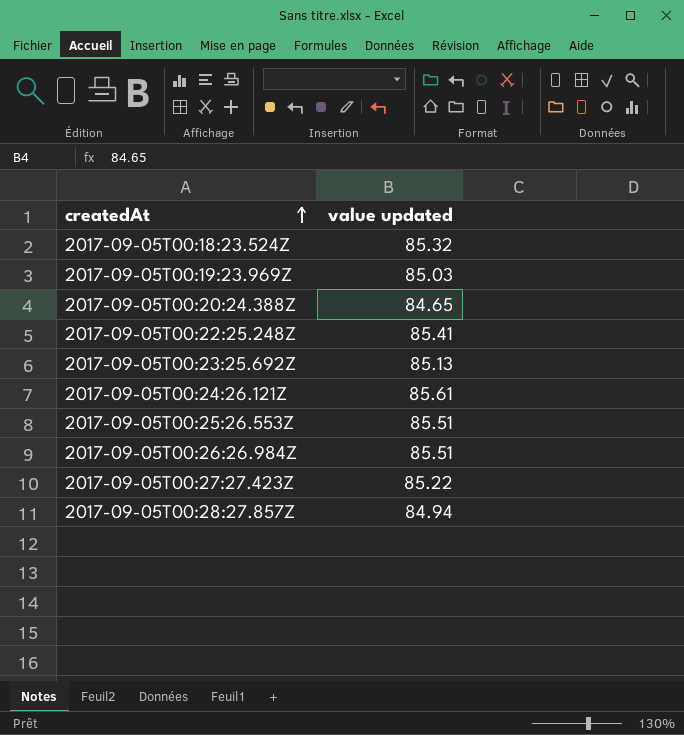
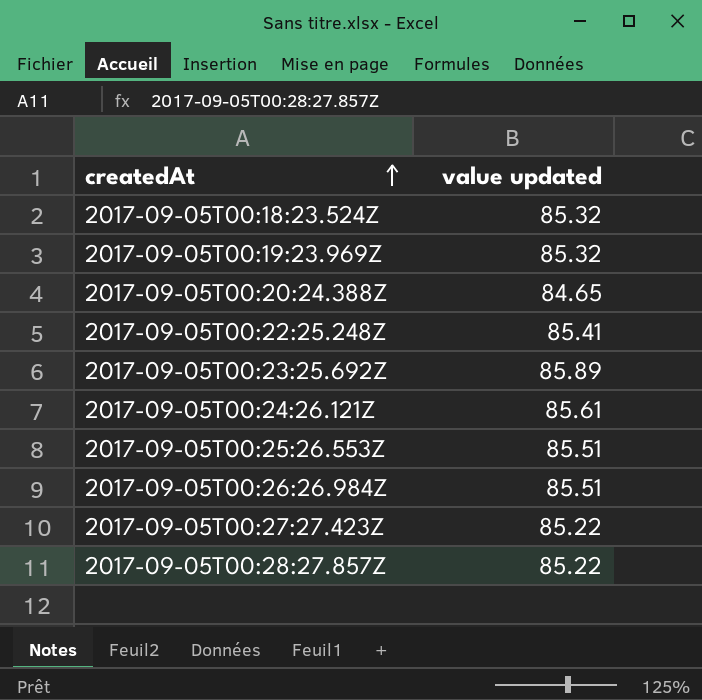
2017-09-05T00:19:23.969Z | value updated: 85.03 -> 85.32
2017-09-05T00:23:25.692Z | value updated: 85.13 -> 85.89
2017-09-05T00:28:27.857Z | value updated: 84.94 -> 85.22

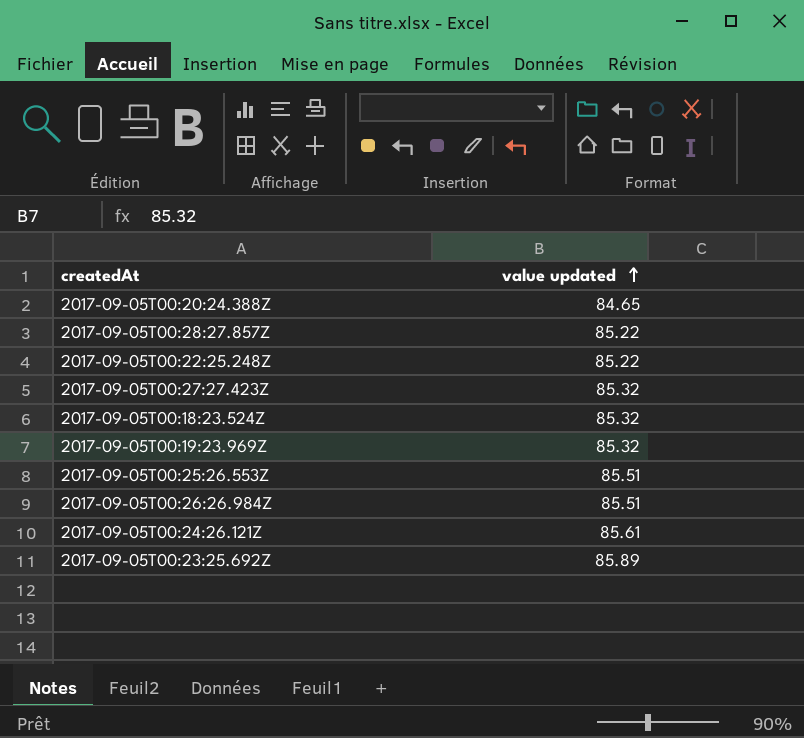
row order: createdAt ascending -> value updated ascending
2017-09-05T00:22:25.248Z | value updated: 85.41 -> 85.22
2017-09-05T00:27:27.423Z | value updated: 85.22 -> 85.32

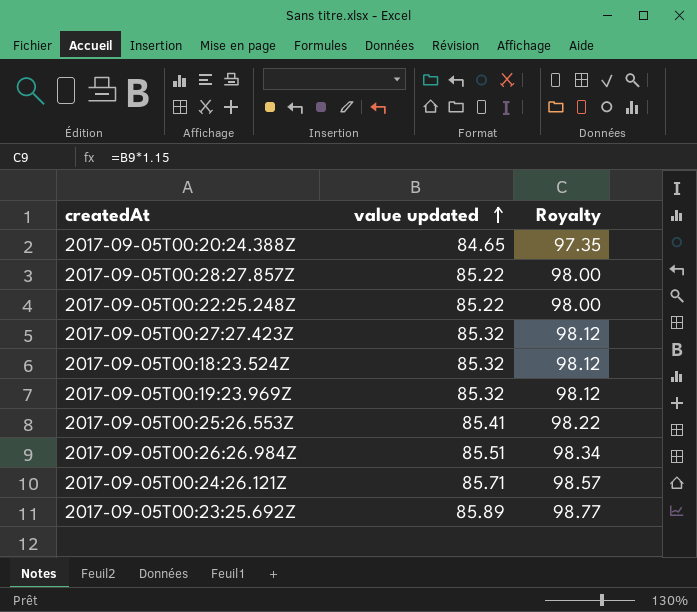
column Royalty | formula: none -> [value updated] * 1.15
2017-09-05T00:25:26.553Z | value updated: 85.51 -> 85.41
2017-09-05T00:24:26.121Z | value updated: 85.61 -> 85.71

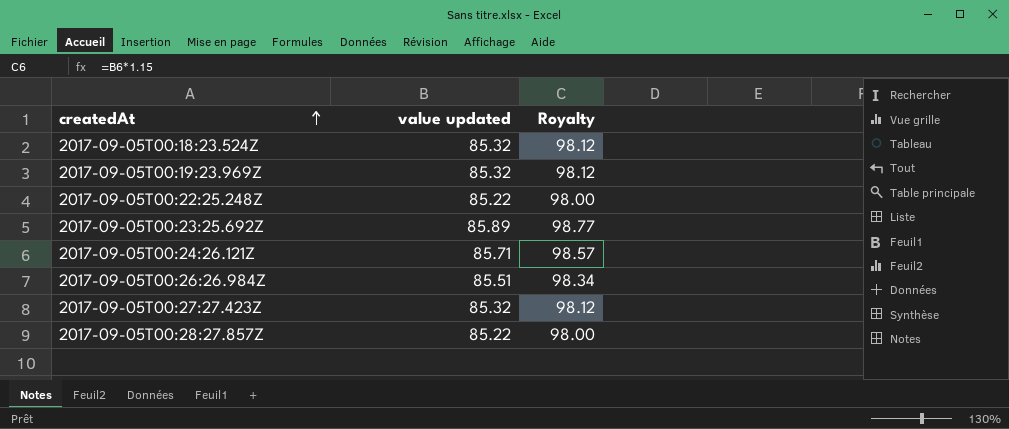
row order: value updated ascending -> createdAt ascending
row 2017-09-05T00:20:24.388Z: 84.65 | 97.35 -> none
row 2017-09-05T00:25:26.553Z: 85.41 | 98.22 -> none

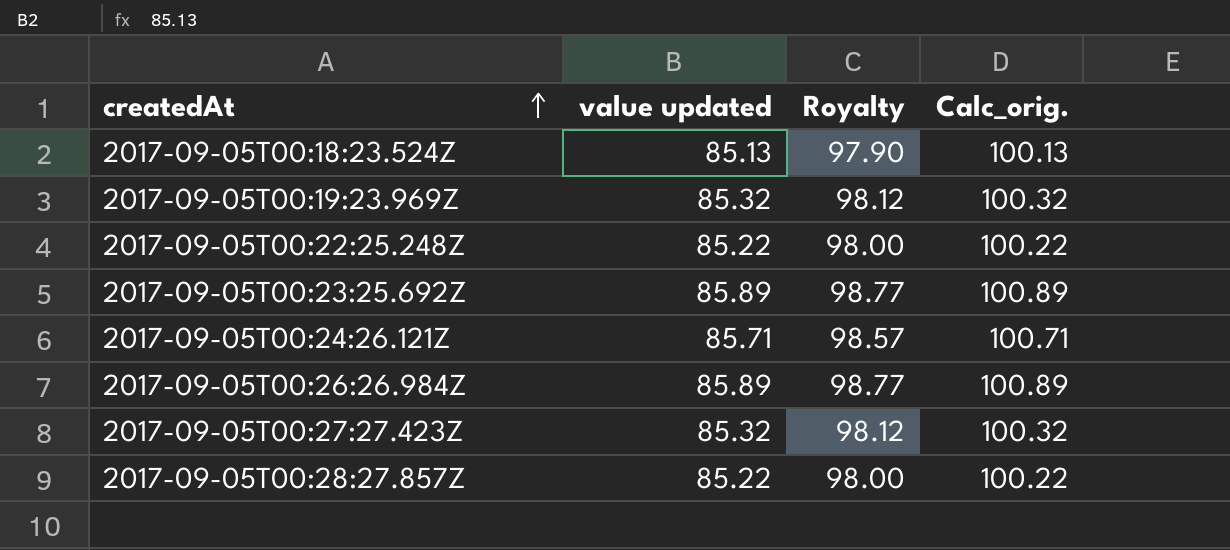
column Calc_orig. | formula: none -> [value updated] + 15
2017-09-05T00:18:23.524Z | value updated: 85.32 -> 85.13
2017-09-05T00:18:23.524Z | Royalty: 98.12 -> 97.90
2017-09-05T00:26:26.984Z | value updated: 85.51 -> 85.89
2017-09-05T00:26:26.984Z | Royalty: 98.34 -> 98.77

